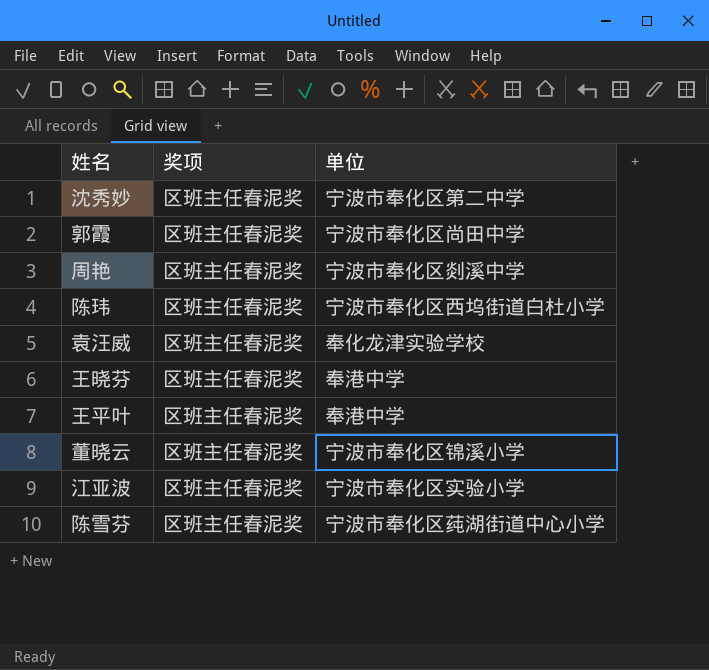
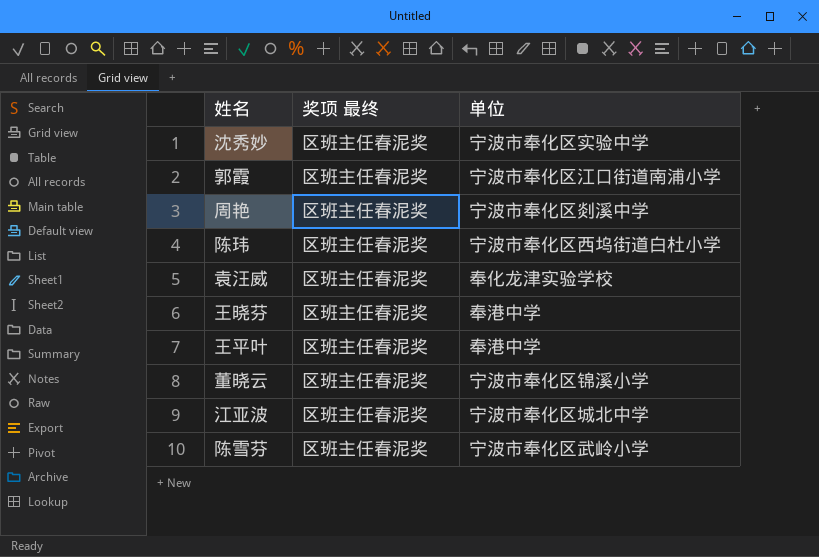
column name: 奖项 -> 奖项 最终
沈秀妙 | 单位: 宁波市奉化区第二中学 -> 宁波市奉化区实验中学
郭霞 | 单位: 宁波市奉化区尚田中学 -> 宁波市奉化区江口街道南浦小学
江亚波 | 单位: 宁波市奉化区实验小学 -> 宁波市奉化区城北中学
陈雪芬 | 单位: 宁波市奉化区莼湖街道中心小学 -> 宁波市奉化区武岭小学

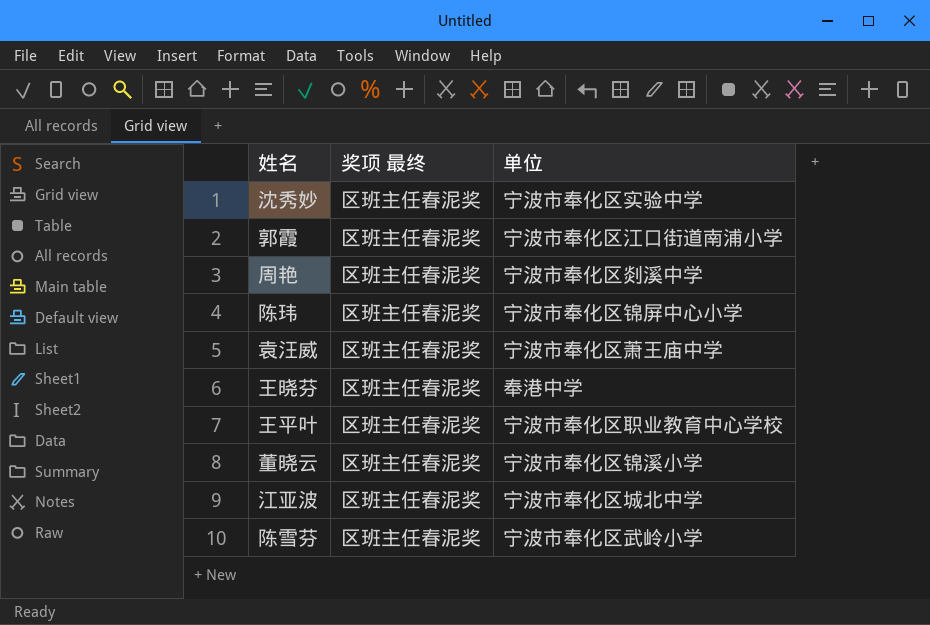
陈玮 | 单位: 宁波市奉化区西坞街道白杜小学 -> 宁波市奉化区锦屏中心小学
袁汪威 | 单位: 奉化龙津实验学校 -> 宁波市奉化区萧王庙中学
王平叶 | 单位: 奉港中学 -> 宁波市奉化区职业教育中心学校

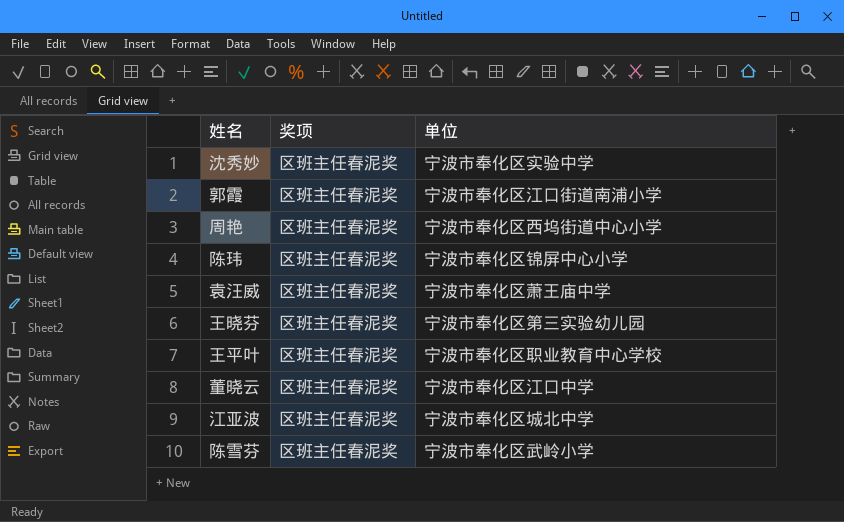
column name: 奖项 最终 -> 奖项
周艳 | 单位: 宁波市奉化区剡溪中学 -> 宁波市奉化区西坞街道中心小学
王晓芬 | 单位: 奉港中学 -> 宁波市奉化区第三实验幼儿园
董晓云 | 单位: 宁波市奉化区锦溪小学 -> 宁波市奉化区江口中学

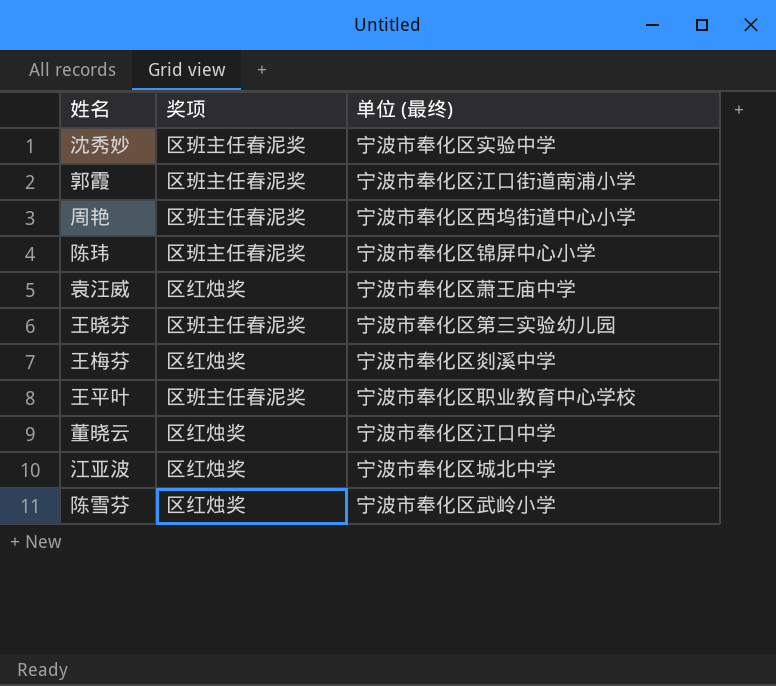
column name: 单位 -> 单位 (最终)
袁汪威 | 奖项: 区班主任春泥奖 -> 区红烛奖
row 王梅芬: none -> 区红烛奖 | 宁波市奉化区剡溪中学
董晓云 | 奖项: 区班主任春泥奖 -> 区红烛奖
江亚波 | 奖项: 区班主任春泥奖 -> 区红烛奖
陈雪芬 | 奖项: 区班主任春泥奖 -> 区红烛奖

